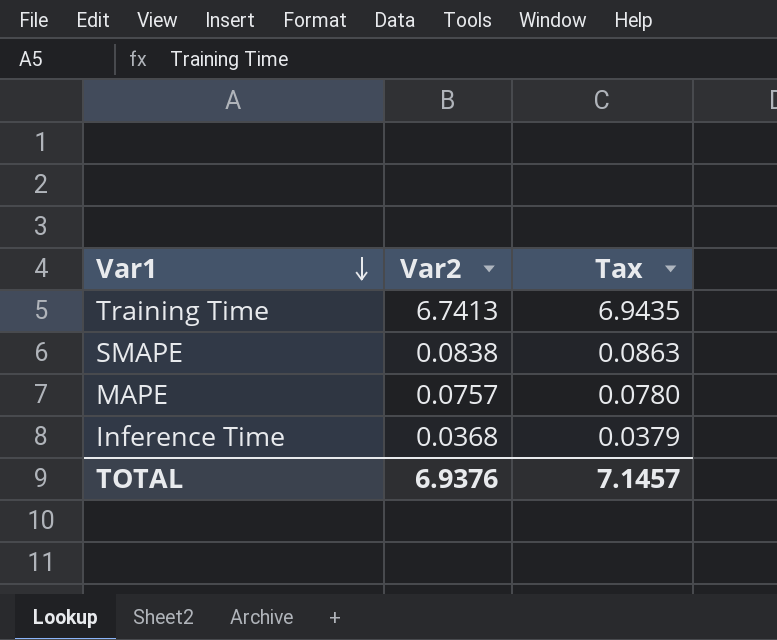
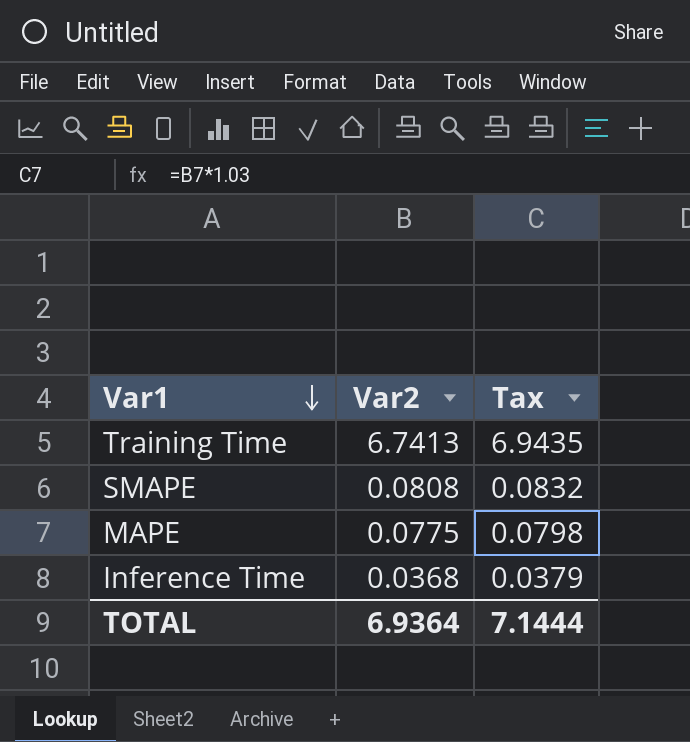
SMAPE | Var2: 0.0838 -> 0.0808
SMAPE | Tax: 0.0863 -> 0.0832
MAPE | Var2: 0.0757 -> 0.0775
MAPE | Tax: 0.0780 -> 0.0798
TOTAL | Var2: 6.9376 -> 6.9364
TOTAL | Tax: 7.1457 -> 7.1444

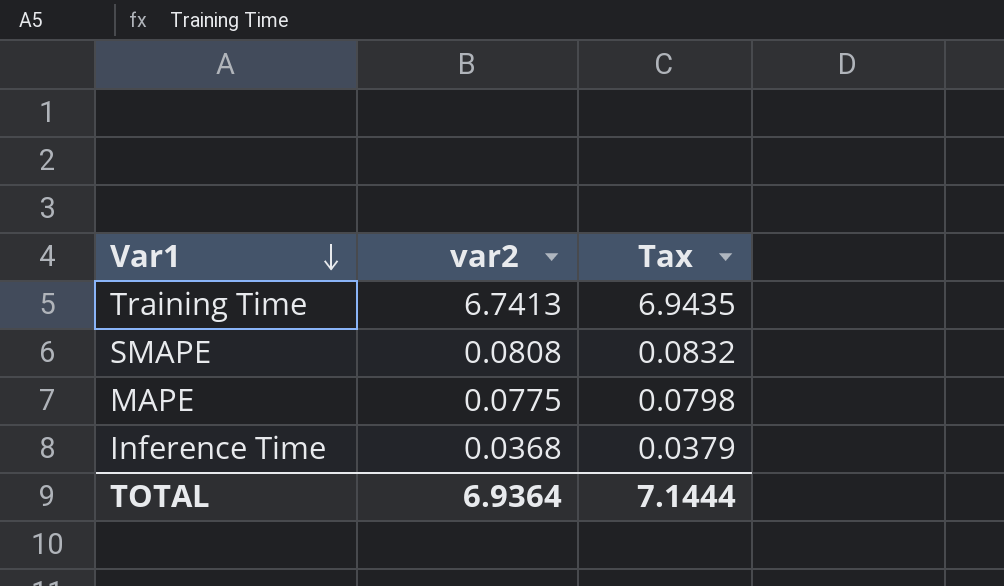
column name: Var2 -> var2

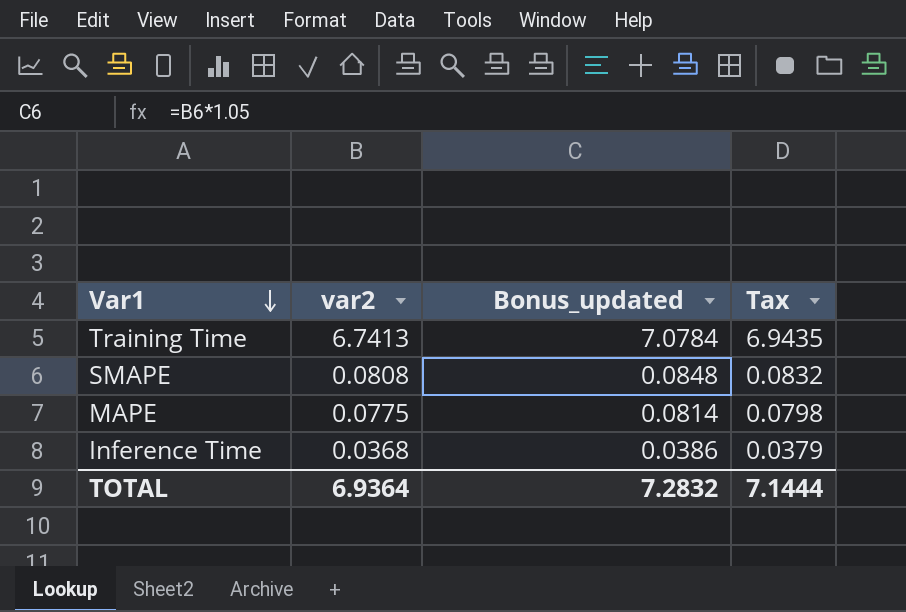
column Bonus_updated | formula: none -> [var2] * 1.05

